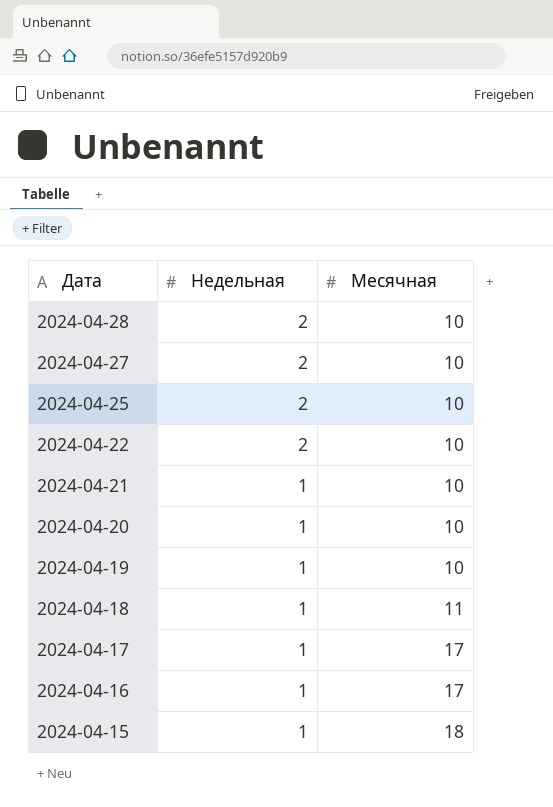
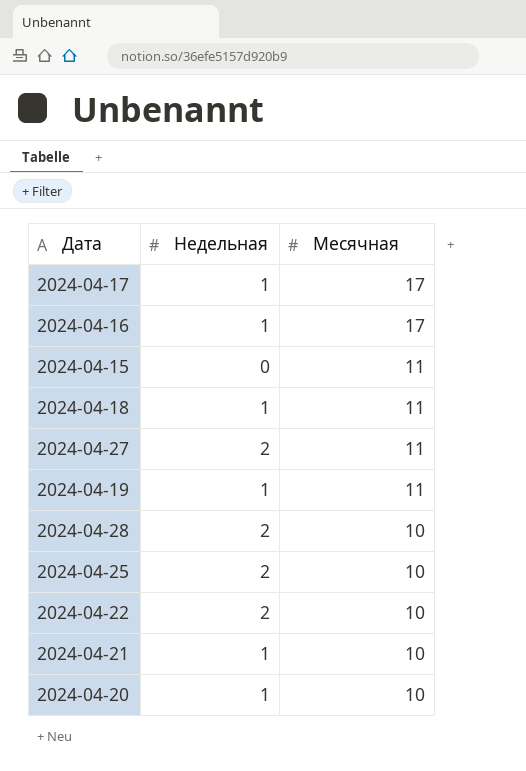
row order: Дата descending -> Месячная descending
2024-04-15 | Недельная: 1 -> 0
2024-04-15 | Месячная: 18 -> 11
2024-04-27 | Месячная: 10 -> 11
2024-04-19 | Месячная: 10 -> 11

